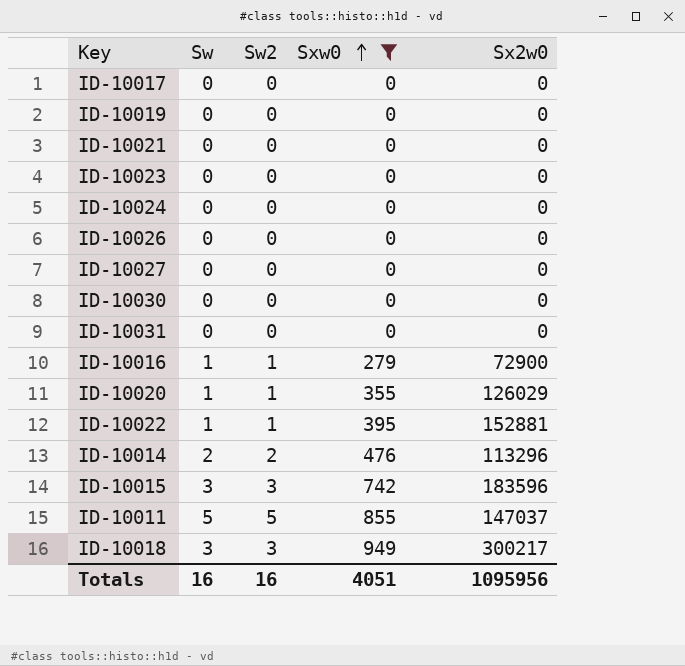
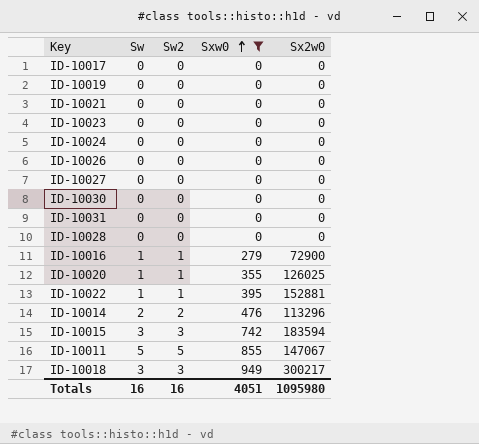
row ID-10028: none -> 0 | 0 | 0 | 0
ID-10020 | Sx2w0: 126029 -> 126025
ID-10015 | Sx2w0: 183596 -> 183594
ID-10011 | Sx2w0: 147037 -> 147067
Totals | Sx2w0: 1095956 -> 1095980

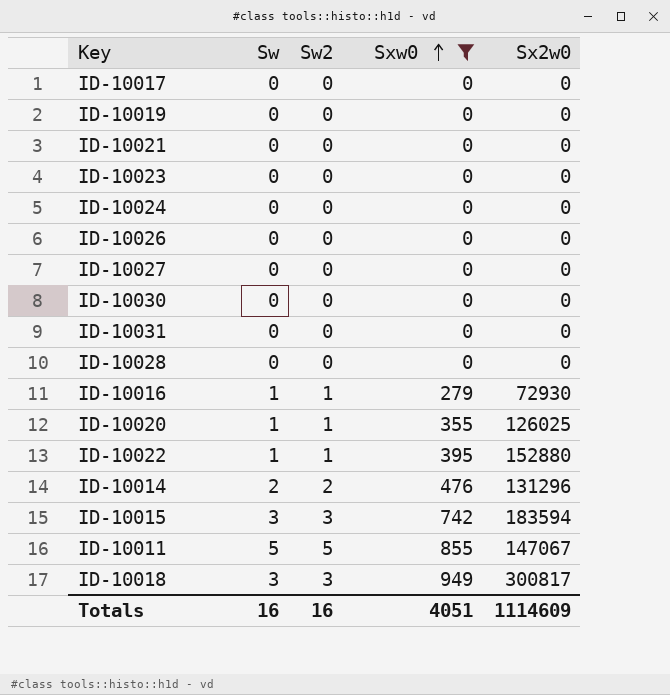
ID-10016 | Sx2w0: 72900 -> 72930
ID-10022 | Sx2w0: 152881 -> 152880
ID-10014 | Sx2w0: 113296 -> 131296
ID-10018 | Sx2w0: 300217 -> 300817
Totals | Sx2w0: 1095980 -> 1114609

